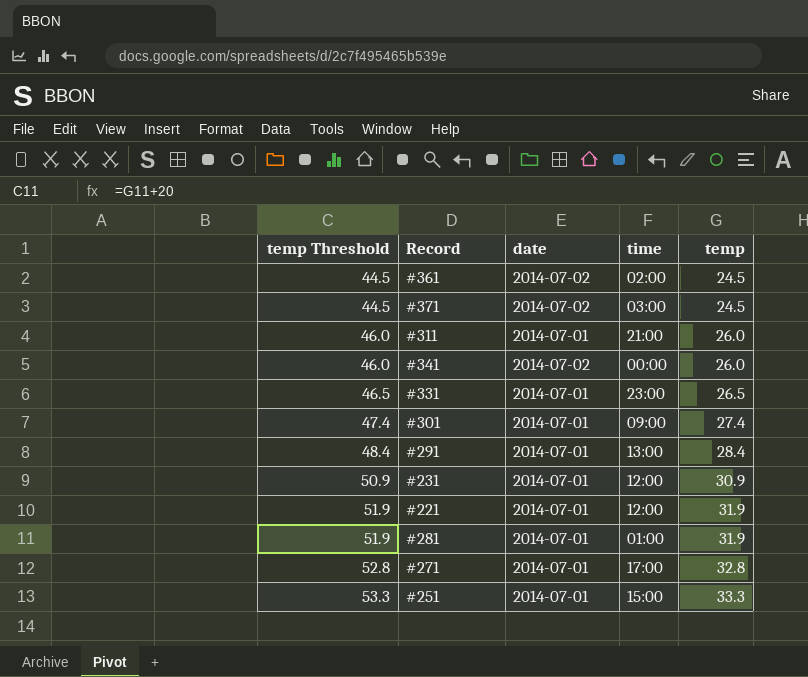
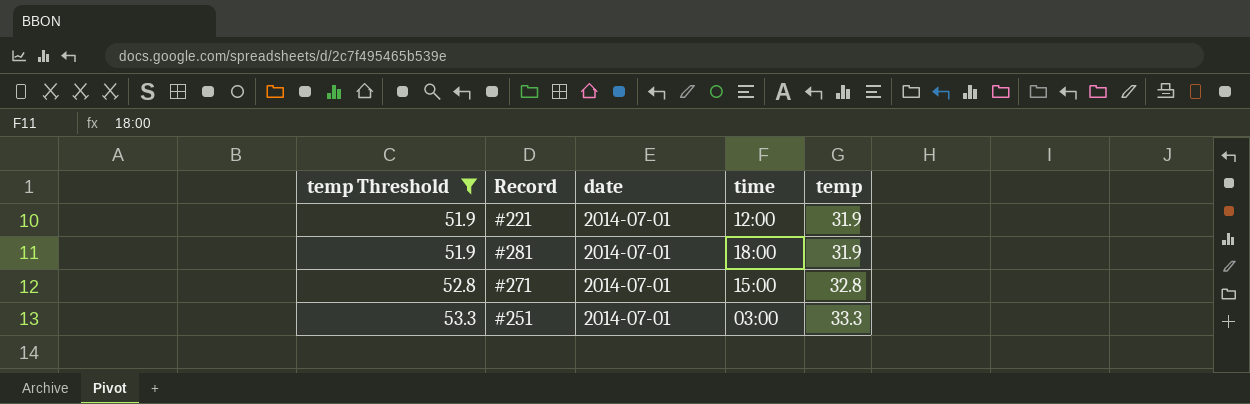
filter: none -> temp Threshold >= 51.9
#281 | time: 01:00 -> 18:00
#271 | time: 17:00 -> 15:00
#251 | time: 15:00 -> 03:00

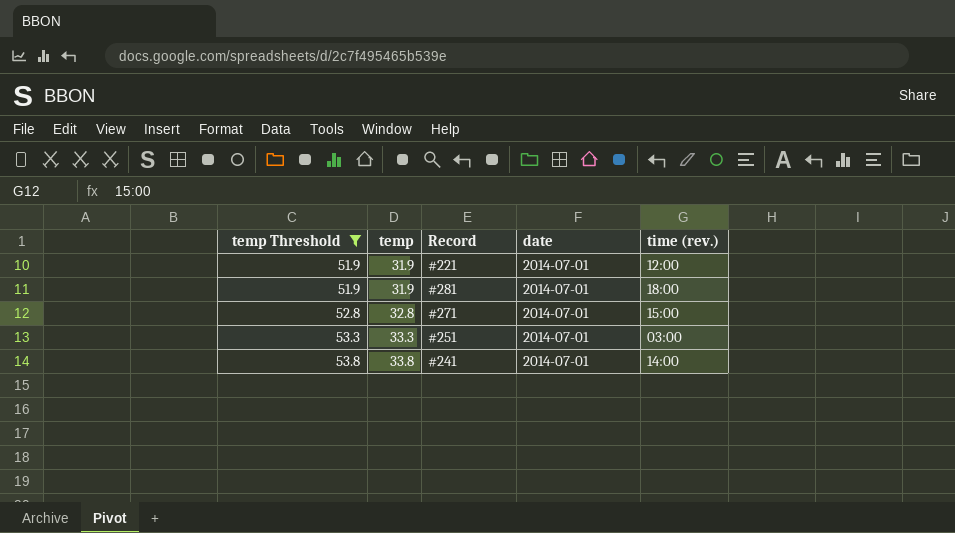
column temp | position: 5 -> 2
column name: time -> time (rev.)
row #241: none -> 53.8 | 33.8 | 2014-07-01 | 14:00

